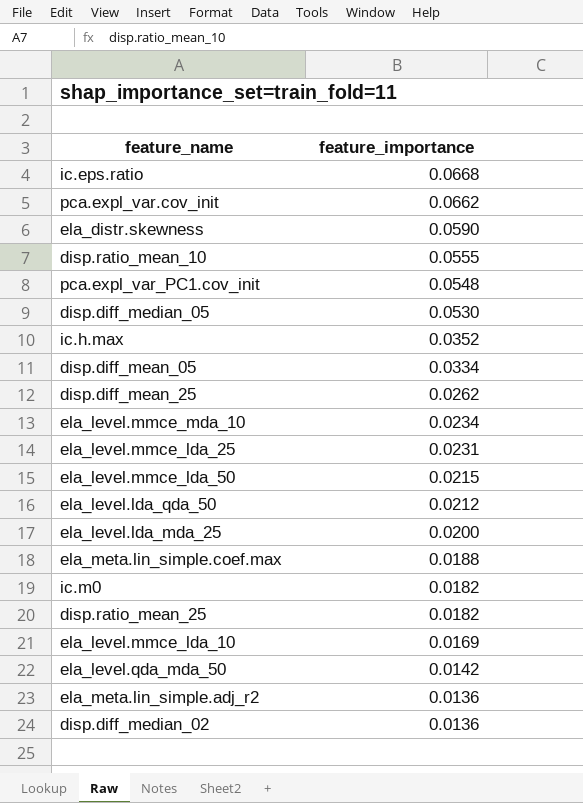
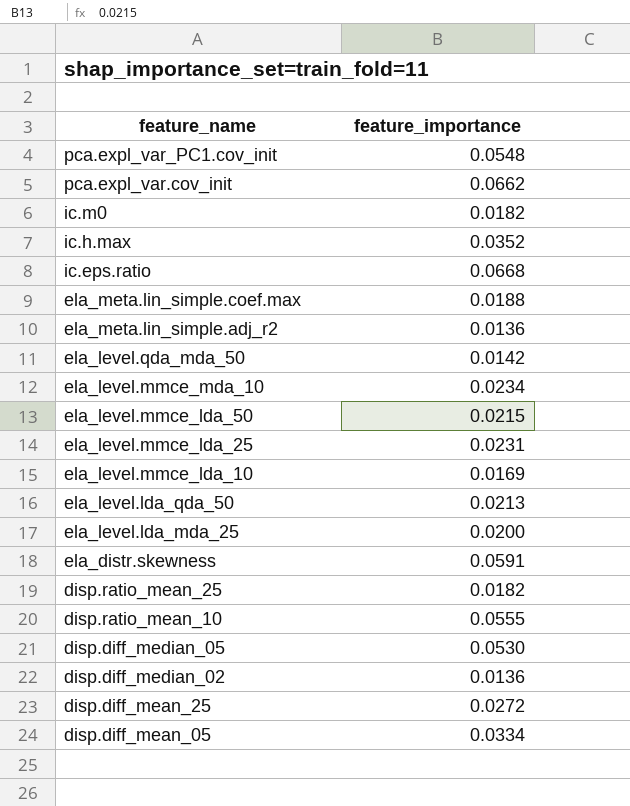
row order: feature_importance descending -> feature_name descending
ela_level.lda_qda_50 | feature_importance: 0.0212 -> 0.0213
ela_distr.skewness | feature_importance: 0.0590 -> 0.0591
disp.diff_mean_25 | feature_importance: 0.0262 -> 0.0272

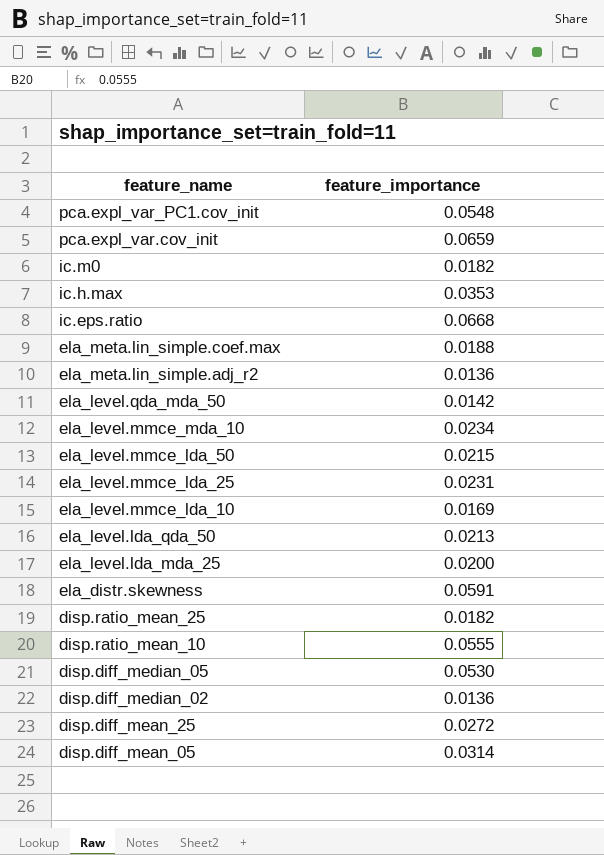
pca.expl_var.cov_init | feature_importance: 0.0662 -> 0.0659
ic.h.max | feature_importance: 0.0352 -> 0.0353
disp.diff_mean_05 | feature_importance: 0.0334 -> 0.0314

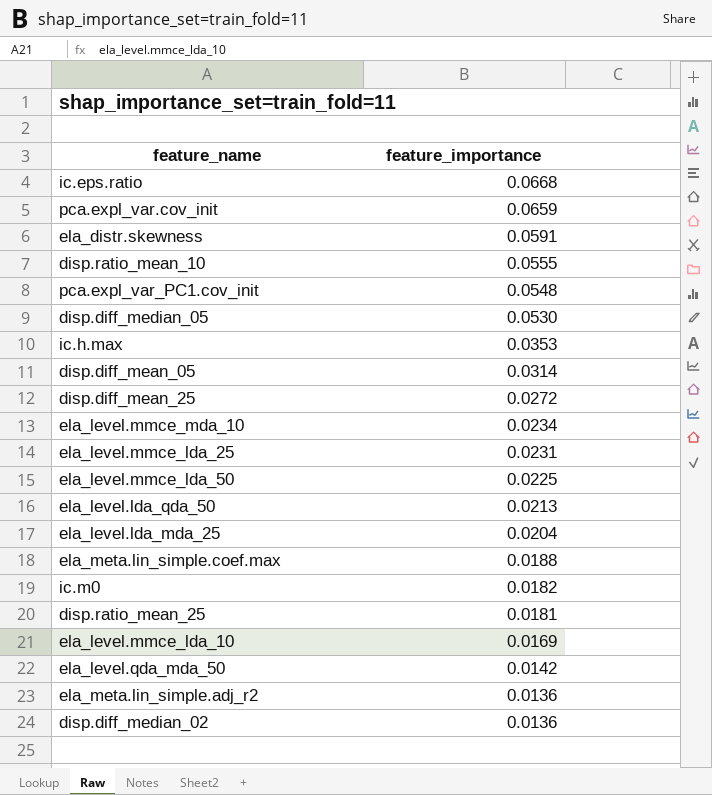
row order: feature_name descending -> feature_importance descending
ela_level.mmce_lda_50 | feature_importance: 0.0215 -> 0.0225
ela_level.lda_mda_25 | feature_importance: 0.0200 -> 0.0204
disp.ratio_mean_25 | feature_importance: 0.0182 -> 0.0181

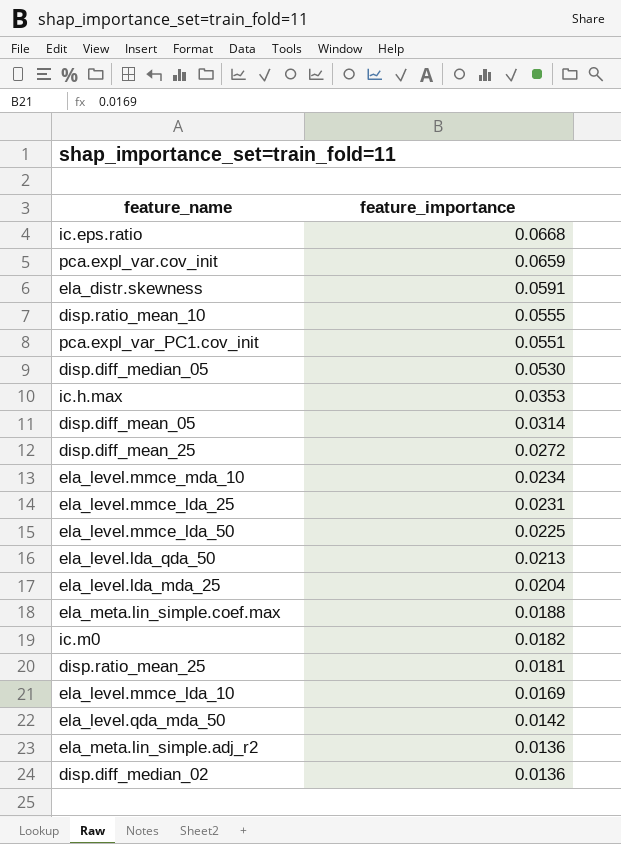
pca.expl_var_PC1.cov_init | feature_importance: 0.0548 -> 0.0551

